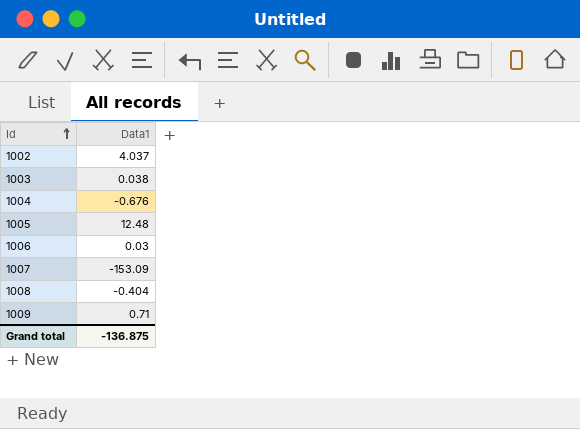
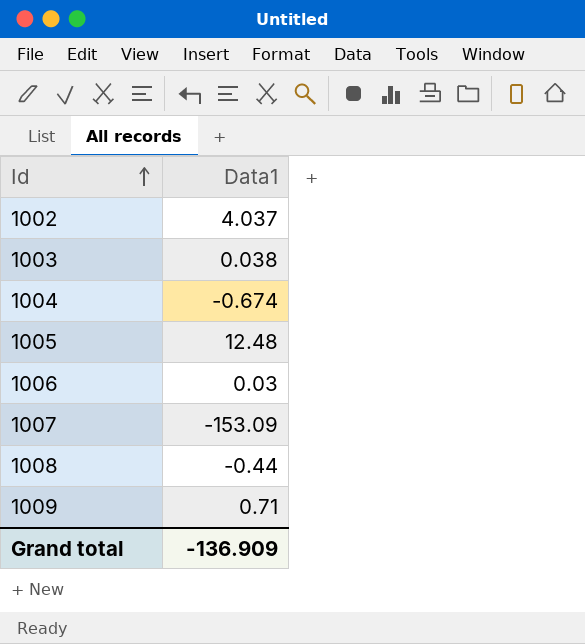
1004 | Data1: -0.676 -> -0.674
1008 | Data1: -0.404 -> -0.44
Grand total | Data1: -136.875 -> -136.909

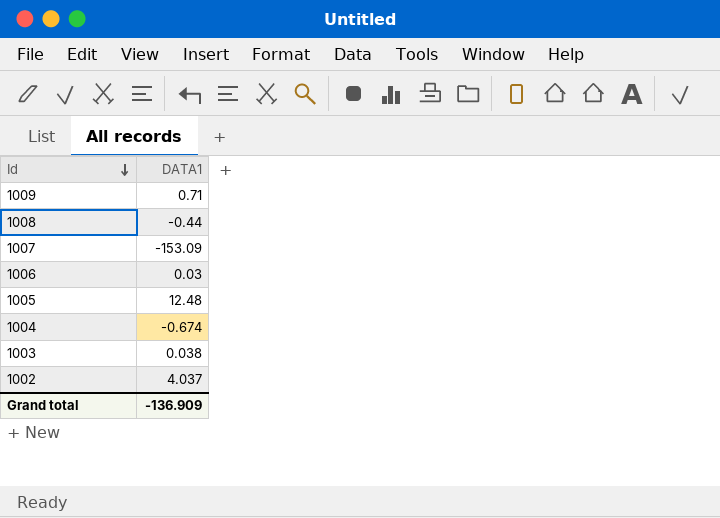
row order: Id ascending -> Id descending
column name: Data1 -> DATA1

